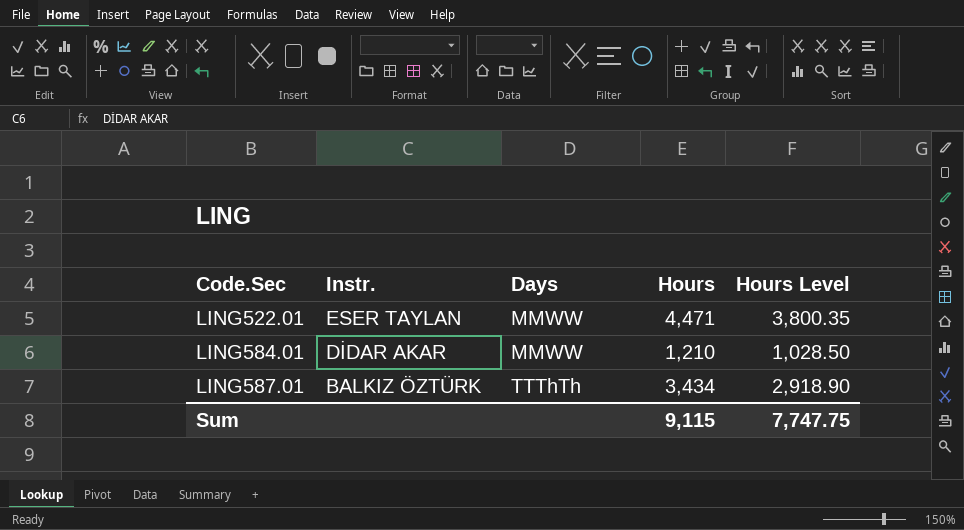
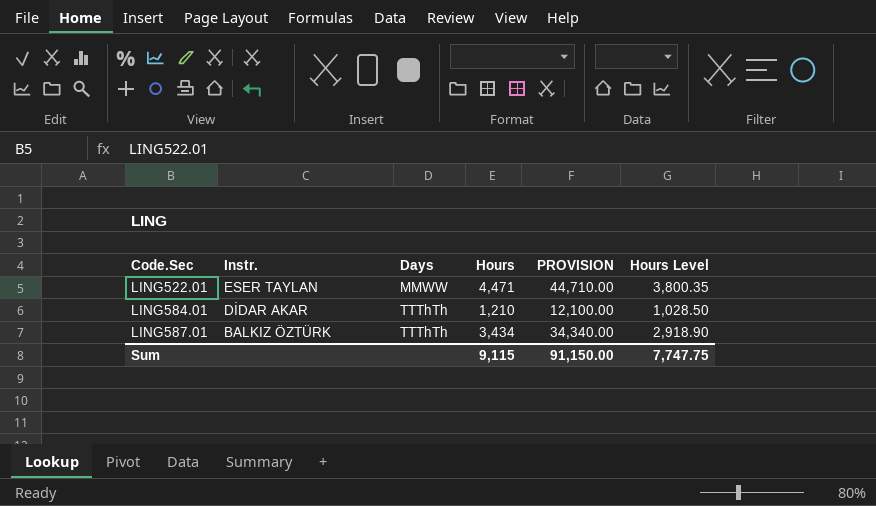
column PROVISION | formula: none -> [Hours] * 10
LING584.01 | Days: MMWW -> TTThTh

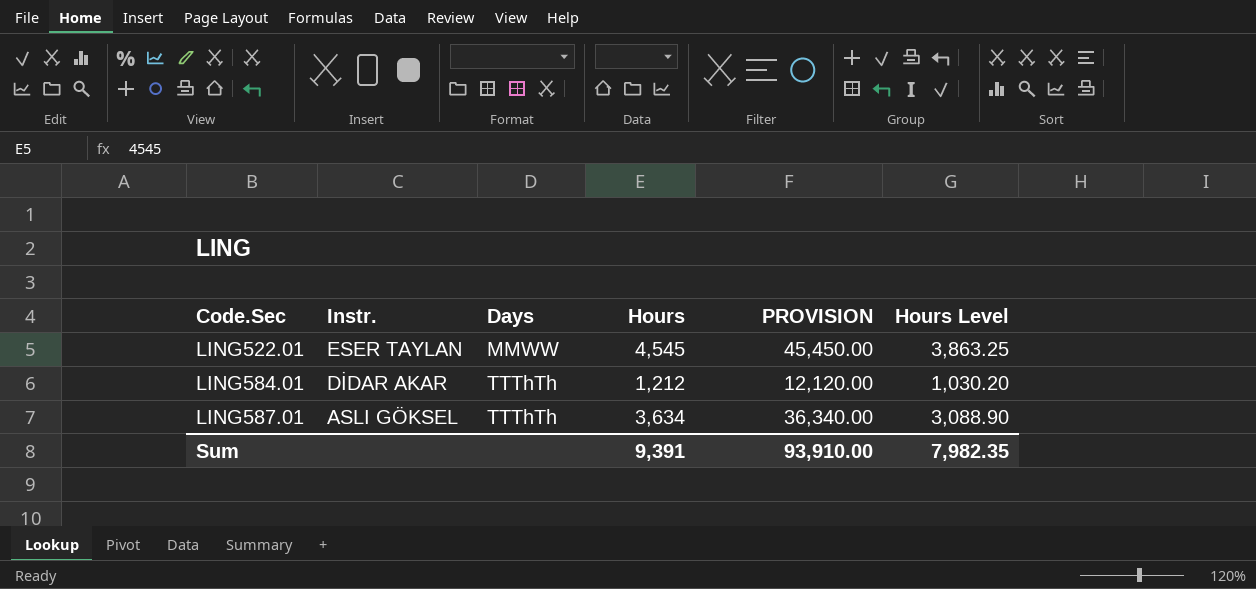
LING522.01 | Hours: 4,471 -> 4,545
LING522.01 | PROVISION: 44,710.00 -> 45,450.00
LING522.01 | Hours Level: 3,800.35 -> 3,863.25
LING584.01 | Hours: 1,210 -> 1,212
LING584.01 | PROVISION: 12,100.00 -> 12,120.00
LING584.01 | Hours Level: 1,028.50 -> 1,030.20
LING587.01 | Instr.: BALKIZ ÖZTÜRK -> ASLI GÖKSEL
LING587.01 | Hours: 3,434 -> 3,634
LING587.01 | PROVISION: 34,340.00 -> 36,340.00
LING587.01 | Hours Level: 2,918.90 -> 3,088.90
Sum | Hours: 9,115 -> 9,391
Sum | PROVISION: 91,150.00 -> 93,910.00
Sum | Hours Level: 7,747.75 -> 7,982.35

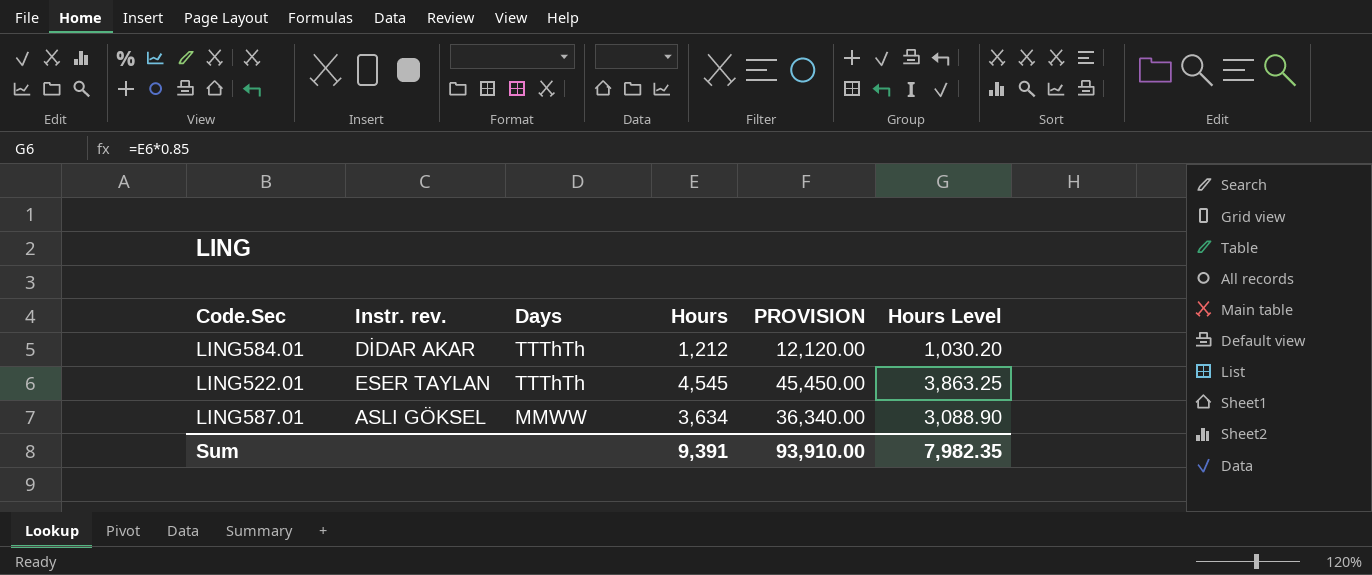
row order: Code.Sec ascending -> Days descending
column name: Instr. -> Instr. rev.
LING522.01 | Days: MMWW -> TTThTh
LING587.01 | Days: TTThTh -> MMWW

